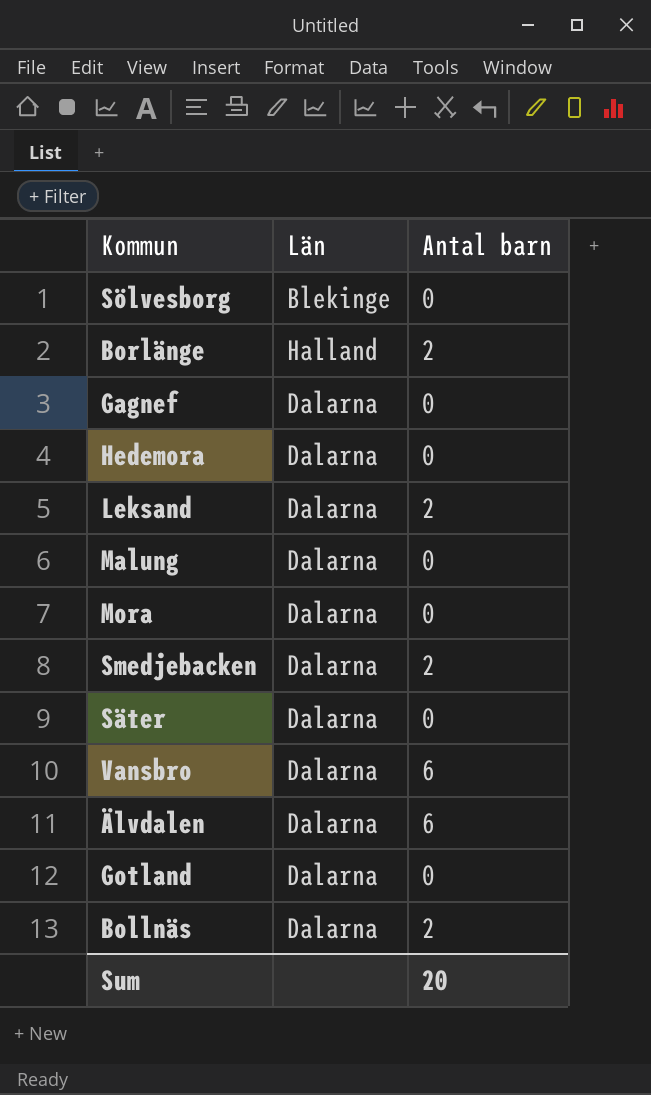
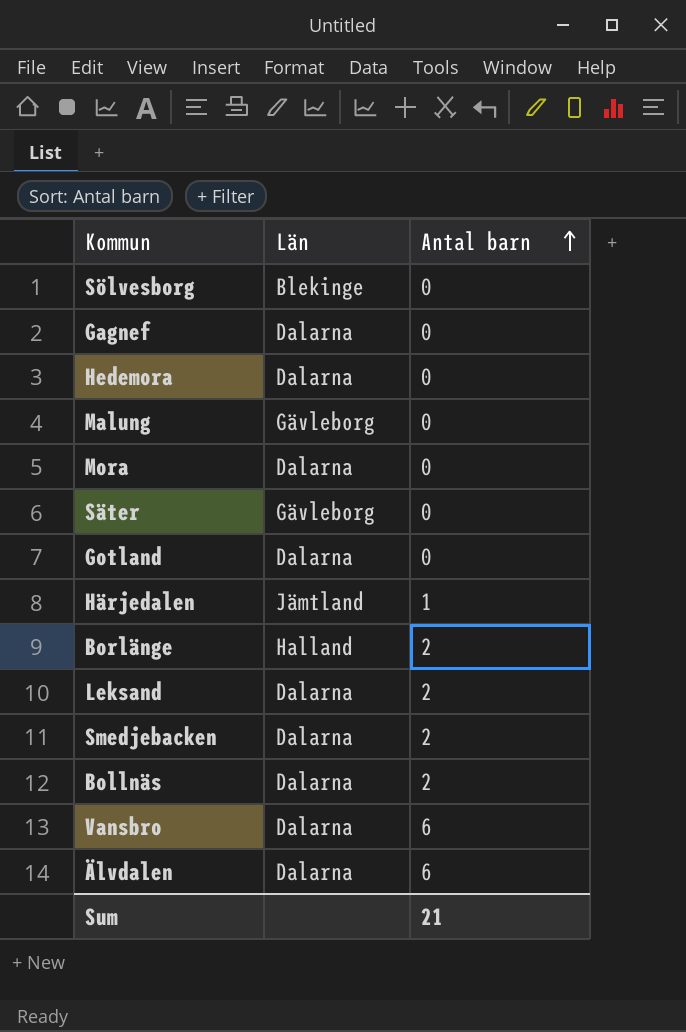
row order: none -> Antal barn ascending
Malung | Län: Dalarna -> Gävleborg
Säter | Län: Dalarna -> Gävleborg
row Härjedalen: none -> Jämtland | 1
Sum | Antal barn: 20 -> 21

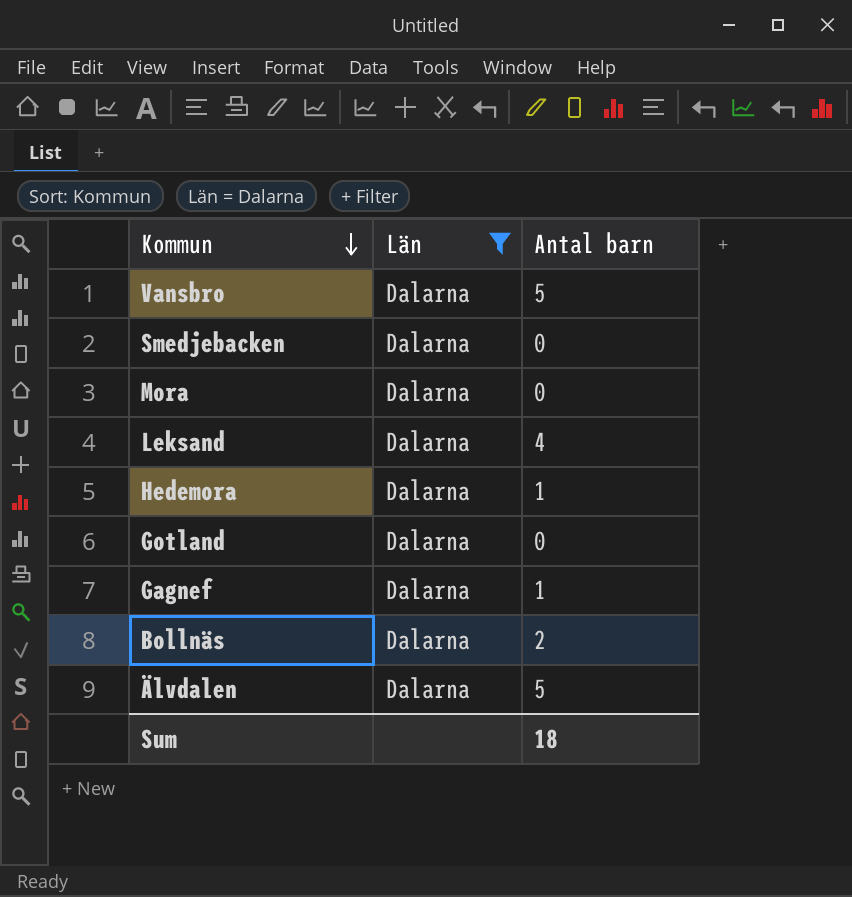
filter: none -> Län = Dalarna
row order: Antal barn ascending -> Kommun descending
Vansbro | Antal barn: 6 -> 5
Smedjebacken | Antal barn: 2 -> 0
Leksand | Antal barn: 2 -> 4
Hedemora | Antal barn: 0 -> 1
Gagnef | Antal barn: 0 -> 1
Älvdalen | Antal barn: 6 -> 5
Sum | Antal barn: 21 -> 18

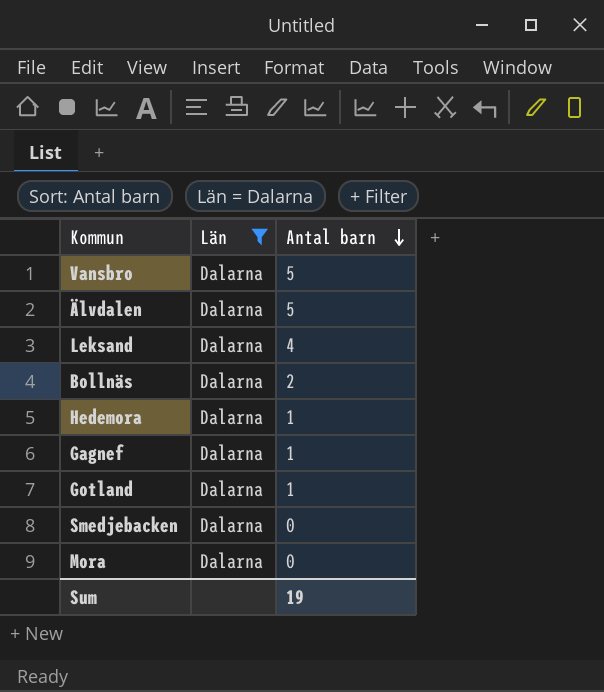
row order: Kommun descending -> Antal barn descending
Gotland | Antal barn: 0 -> 1
Sum | Antal barn: 18 -> 19

